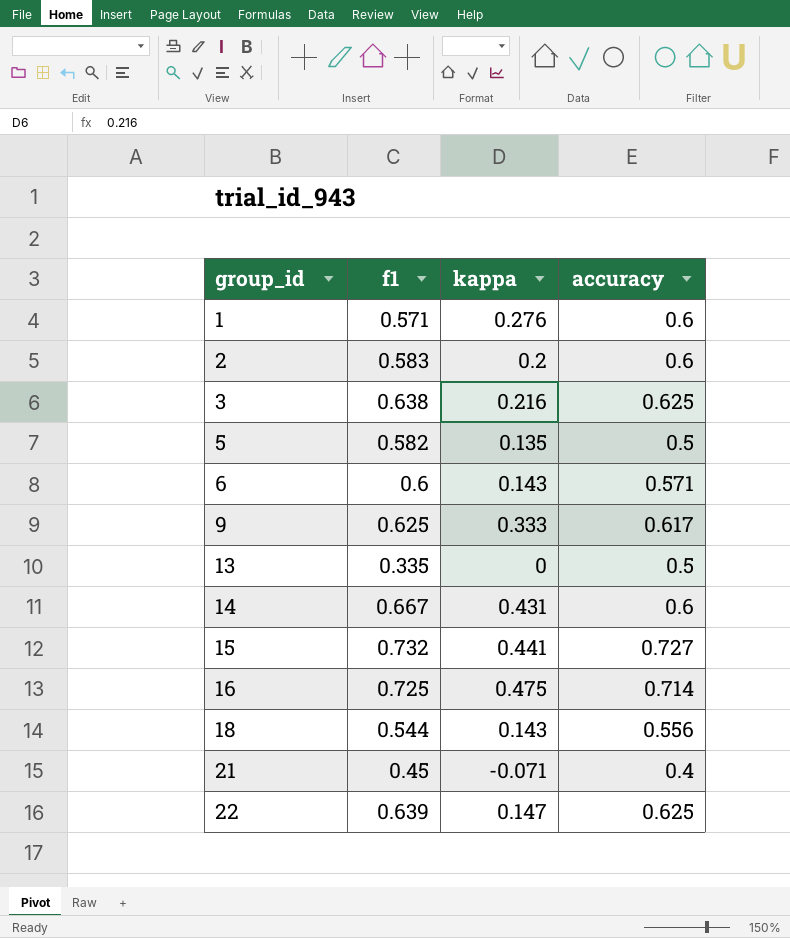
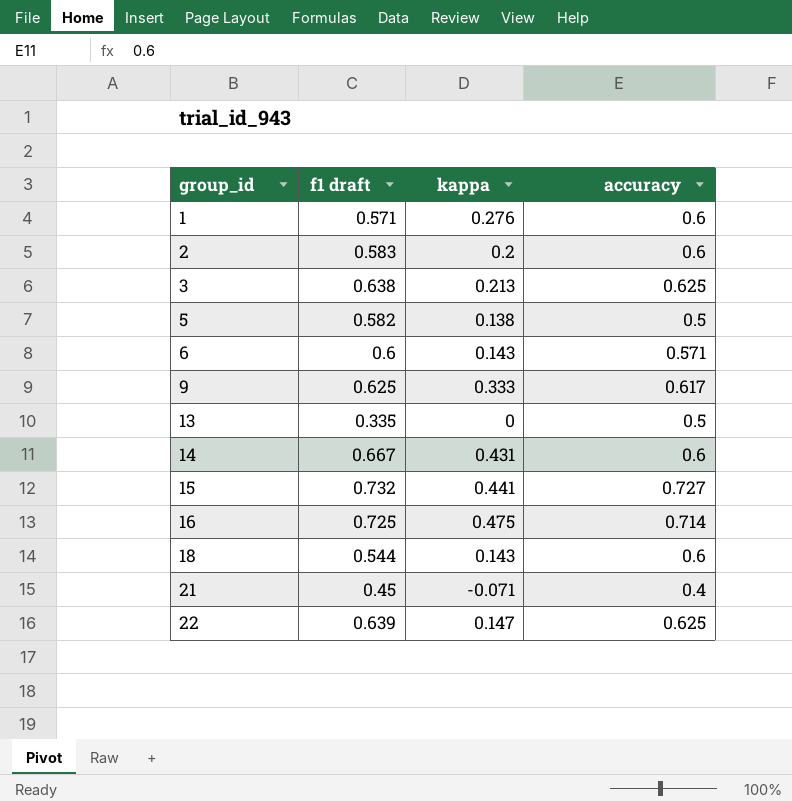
column name: f1 -> f1 draft
3 | kappa: 0.216 -> 0.213
5 | kappa: 0.135 -> 0.138
18 | accuracy: 0.556 -> 0.6

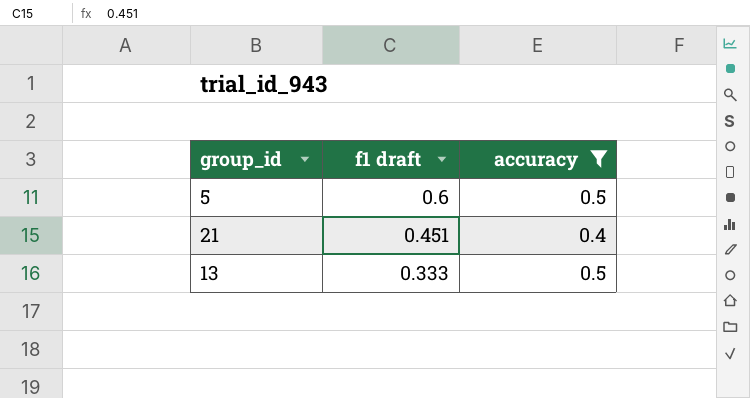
filter: none -> accuracy <= 0.5
row order: group_id ascending -> f1 draft descending
column kappa | position: 3 -> none
5 | f1 draft: 0.582 -> 0.6
21 | f1 draft: 0.45 -> 0.451
13 | f1 draft: 0.335 -> 0.333

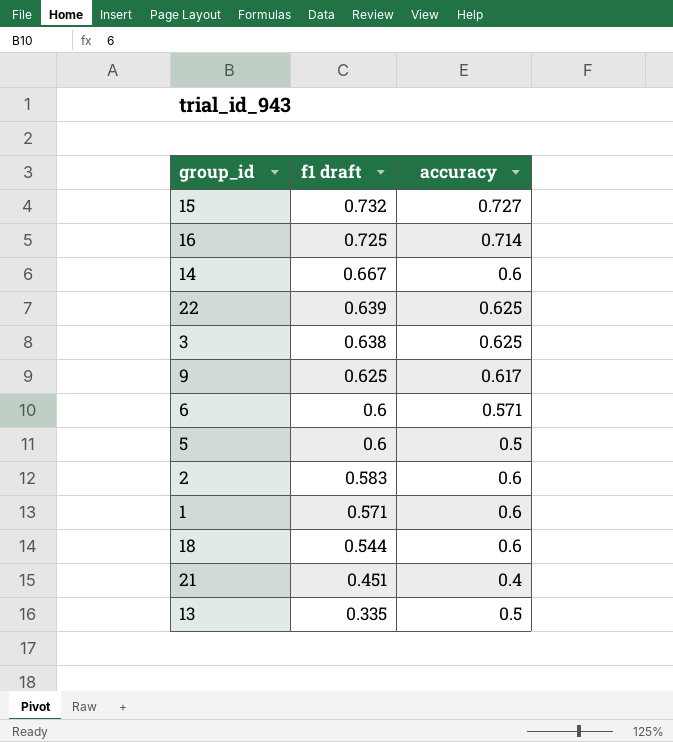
filter: accuracy <= 0.5 -> none
13 | f1 draft: 0.333 -> 0.335

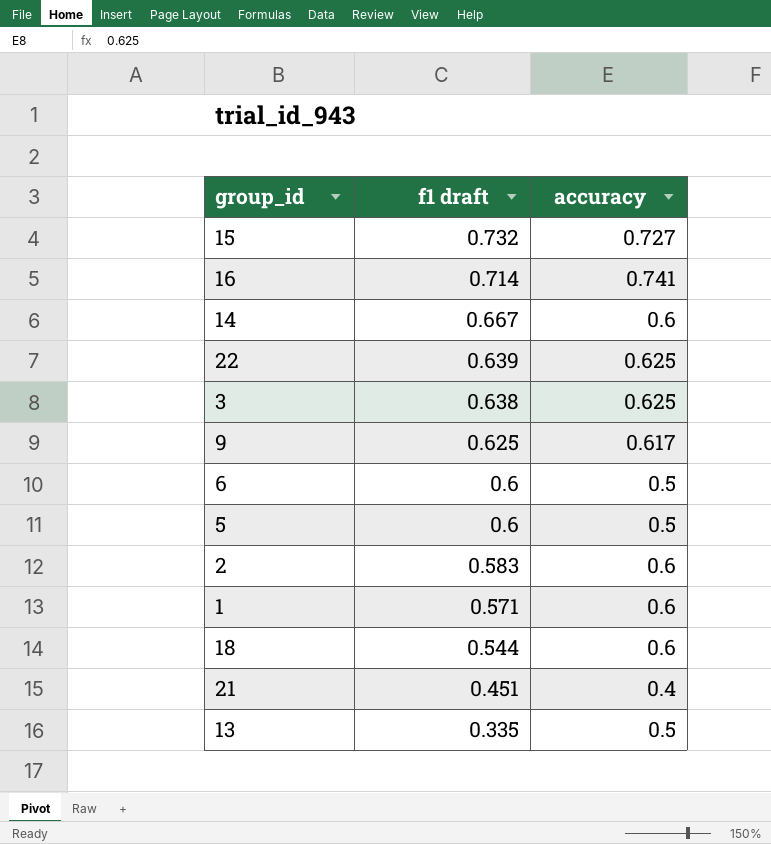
16 | f1 draft: 0.725 -> 0.714
16 | accuracy: 0.714 -> 0.741
6 | accuracy: 0.571 -> 0.5

